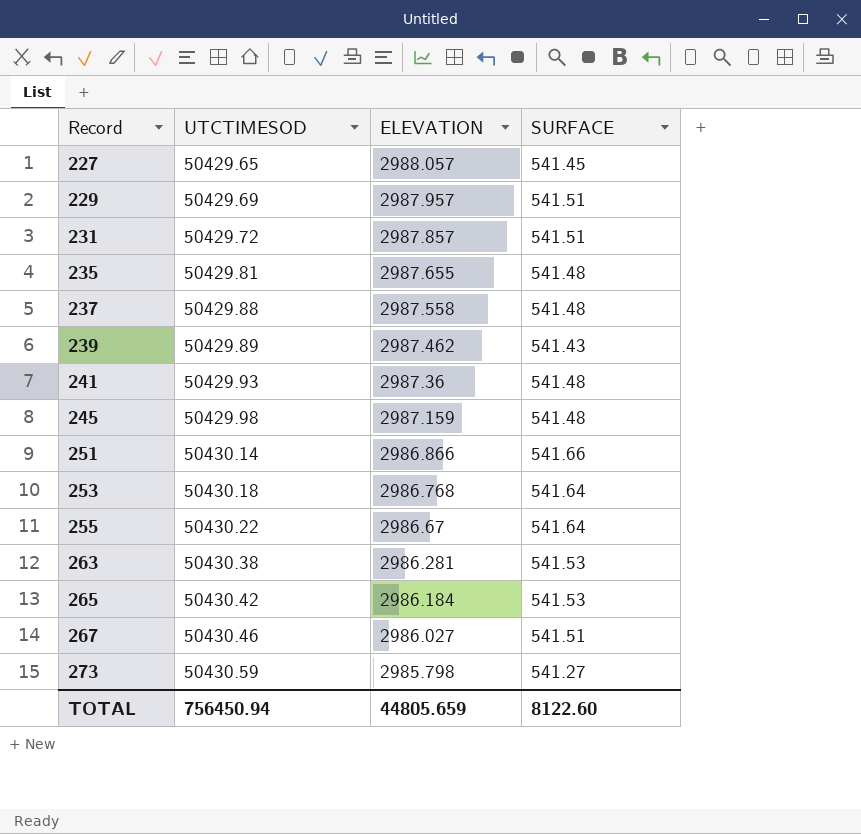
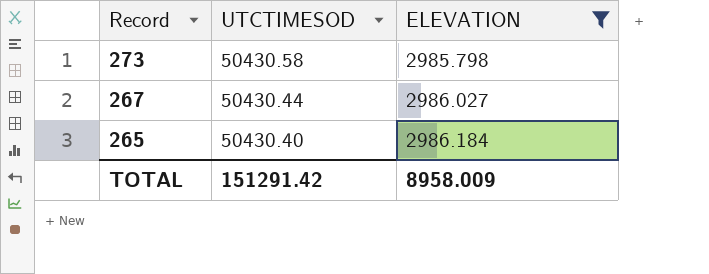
filter: none -> ELEVATION <= 2986.184
row order: Record ascending -> Record descending
column SURFACE | position: 4 -> none
273 | UTCTIMESOD: 50430.59 -> 50430.58
267 | UTCTIMESOD: 50430.46 -> 50430.44
265 | UTCTIMESOD: 50430.42 -> 50430.40
TOTAL | UTCTIMESOD: 756450.94 -> 151291.42
TOTAL | ELEVATION: 44805.659 -> 8958.009

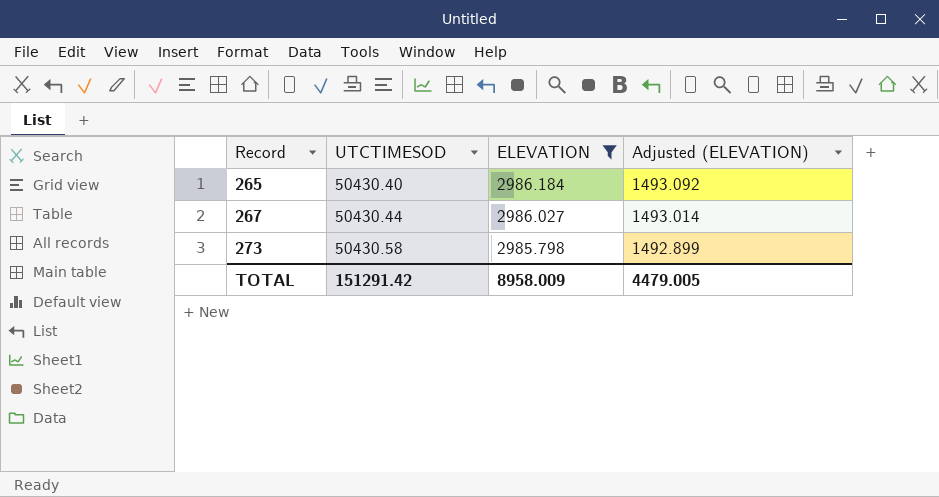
row order: Record descending -> Record ascending
column Adjusted (ELEVATION) | formula: none -> [ELEVATION] * 0.5

